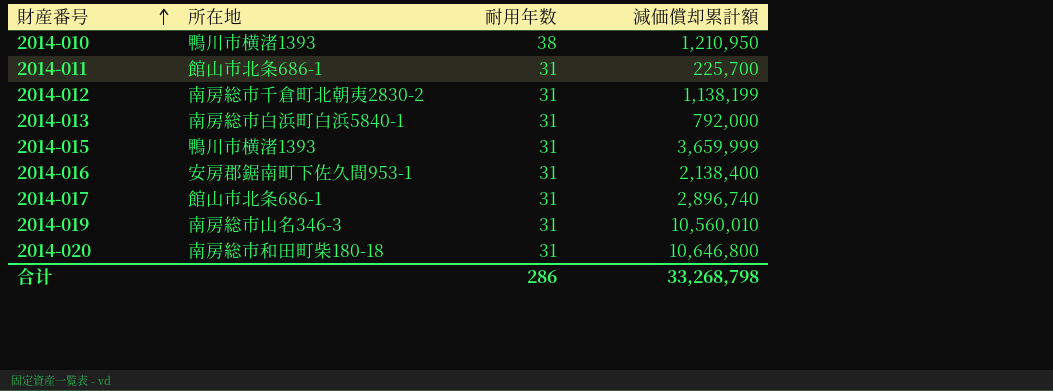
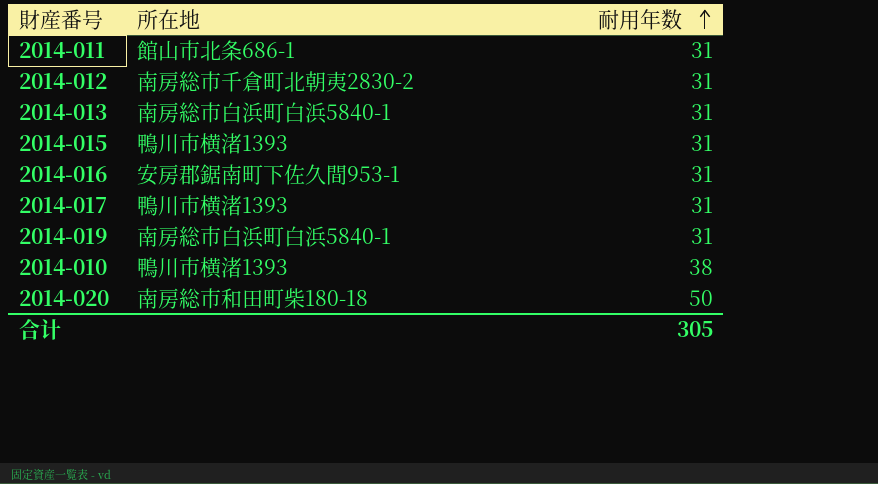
row order: 財産番号 ascending -> 耐用年数 ascending
column 減価償却累計額 | position: 4 -> none
2014-017 | 所在地: 館山市北条686-1 -> 鴨川市横渚1393
2014-019 | 所在地: 南房総市山名346-3 -> 南房総市白浜町白浜5840-1
2014-020 | 耐用年数: 31 -> 50
合计 | 耐用年数: 286 -> 305

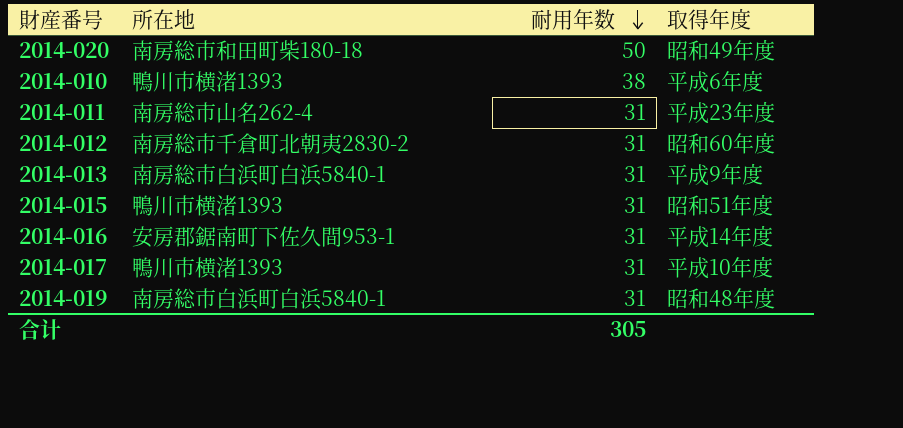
row order: 耐用年数 ascending -> 耐用年数 descending
column 取得年度 | position: none -> 4
2014-011 | 所在地: 館山市北条686-1 -> 南房総市山名262-4

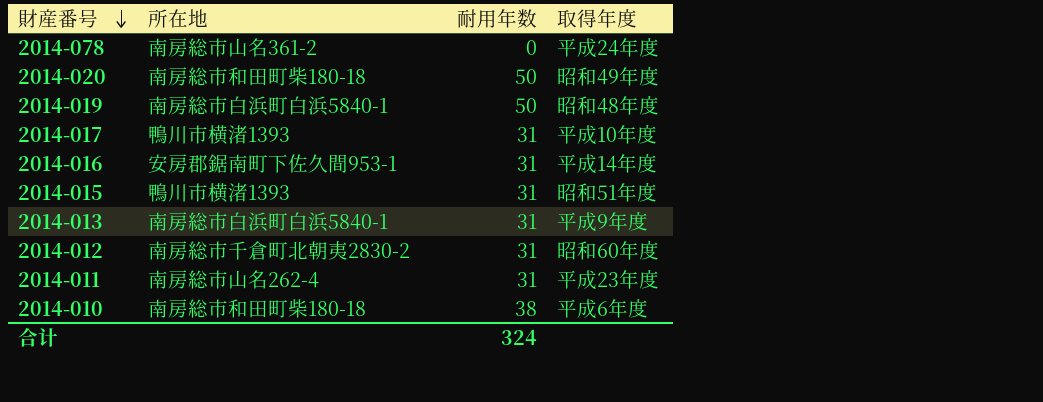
row order: 耐用年数 descending -> 財産番号 descending
row 2014-078: none -> 南房総市山名361-2 | 0 | 平成24年度
2014-019 | 耐用年数: 31 -> 50
2014-010 | 所在地: 鴨川市横渚1393 -> 南房総市和田町柴180-18
合计 | 耐用年数: 305 -> 324

